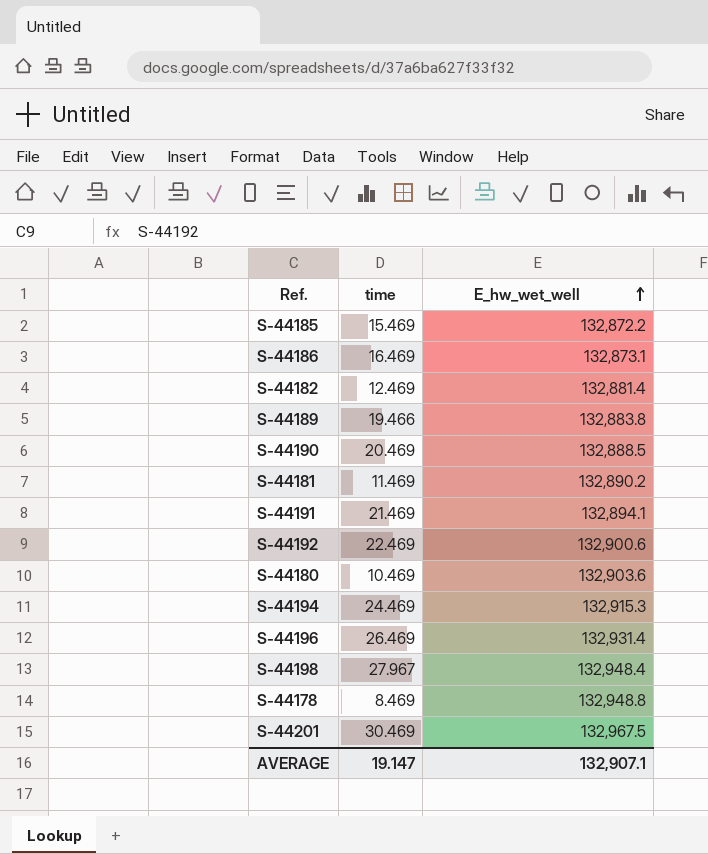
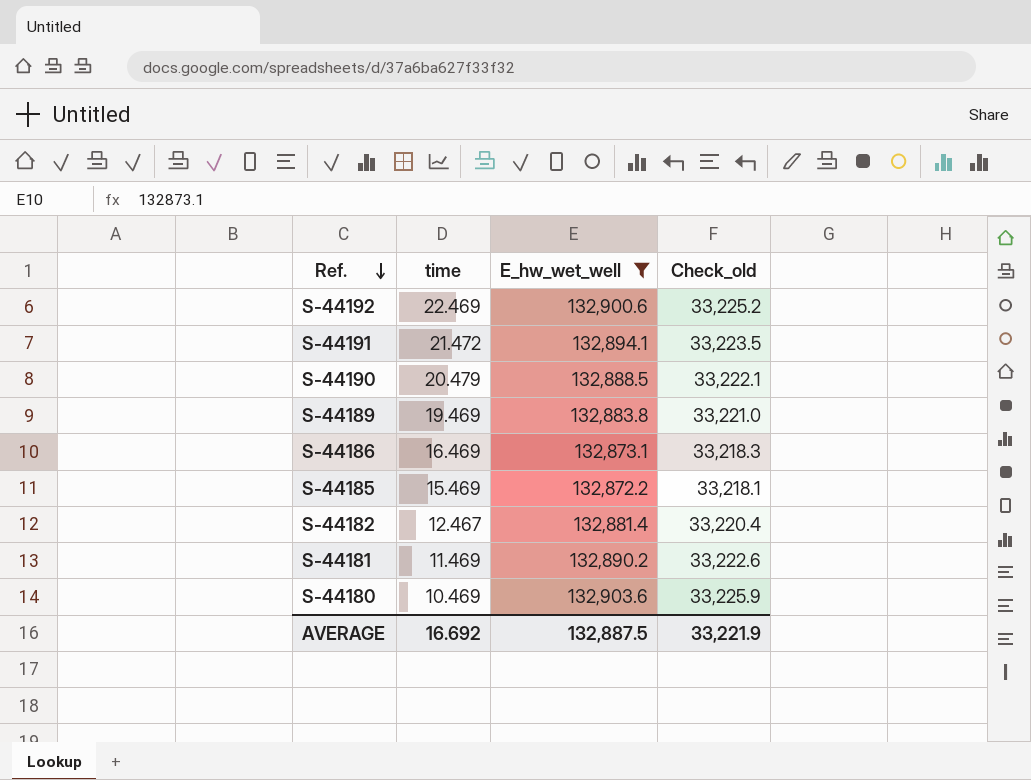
filter: none -> E_hw_wet_well <= 132,903.6
row order: E_hw_wet_well ascending -> Ref. descending
column Check_old | formula: none -> [E_hw_wet_well] * 0.25
S-44191 | time: 21.469 -> 21.472
S-44190 | time: 20.469 -> 20.479
S-44189 | time: 19.466 -> 19.469
S-44182 | time: 12.469 -> 12.467
AVERAGE | time: 19.147 -> 16.692
AVERAGE | E_hw_wet_well: 132,907.1 -> 132,887.5

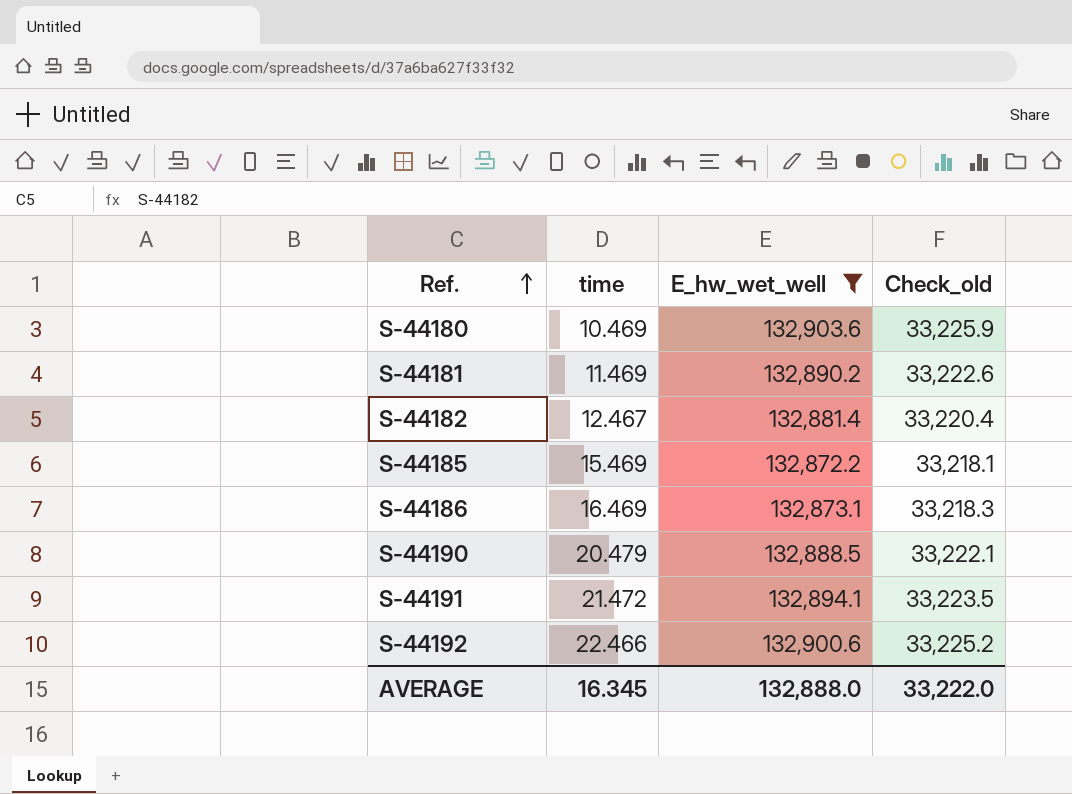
row order: Ref. descending -> Ref. ascending
row S-44189: 19.469 | 132,883.8 | 33,221.0 -> none
S-44192 | time: 22.469 -> 22.466
AVERAGE | time: 16.692 -> 16.345
AVERAGE | E_hw_wet_well: 132,887.5 -> 132,888.0
AVERAGE | Check_old: 33,221.9 -> 33,222.0

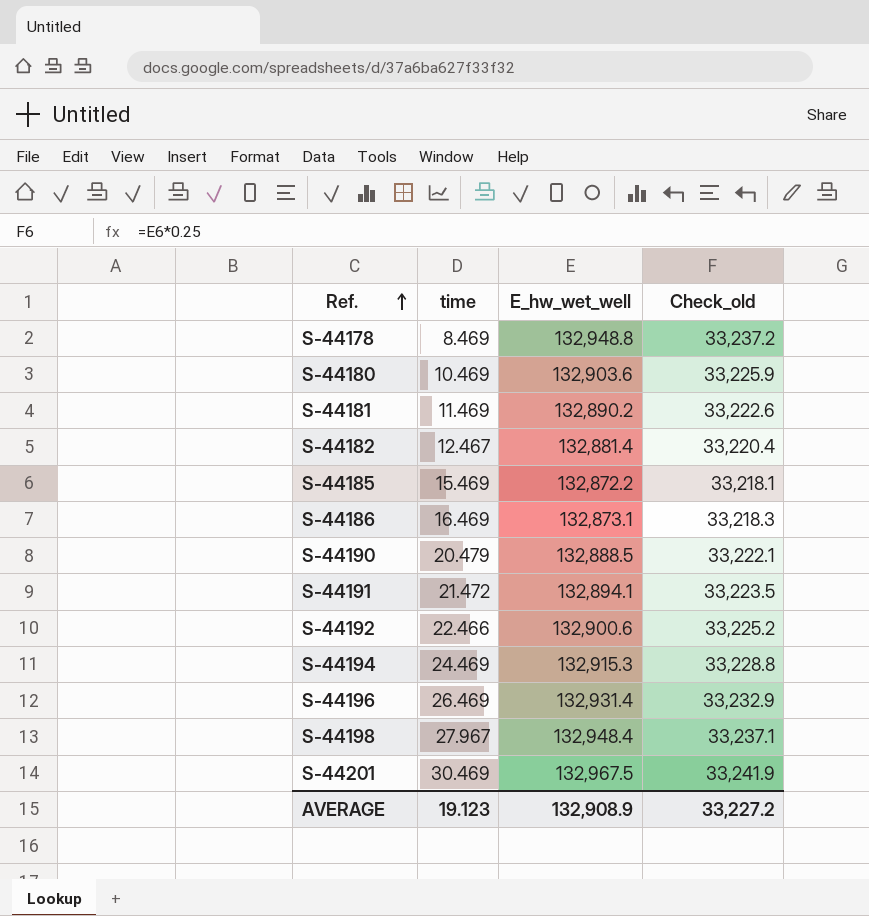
filter: E_hw_wet_well <= 132,903.6 -> none
AVERAGE | time: 16.345 -> 19.123
AVERAGE | E_hw_wet_well: 132,888.0 -> 132,908.9
AVERAGE | Check_old: 33,222.0 -> 33,227.2

